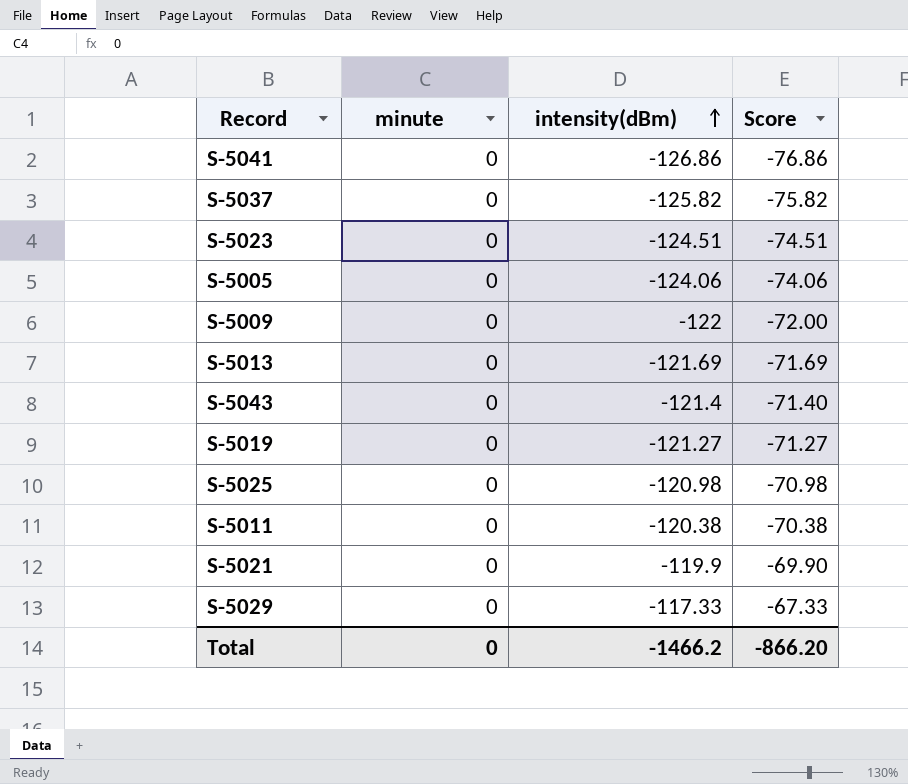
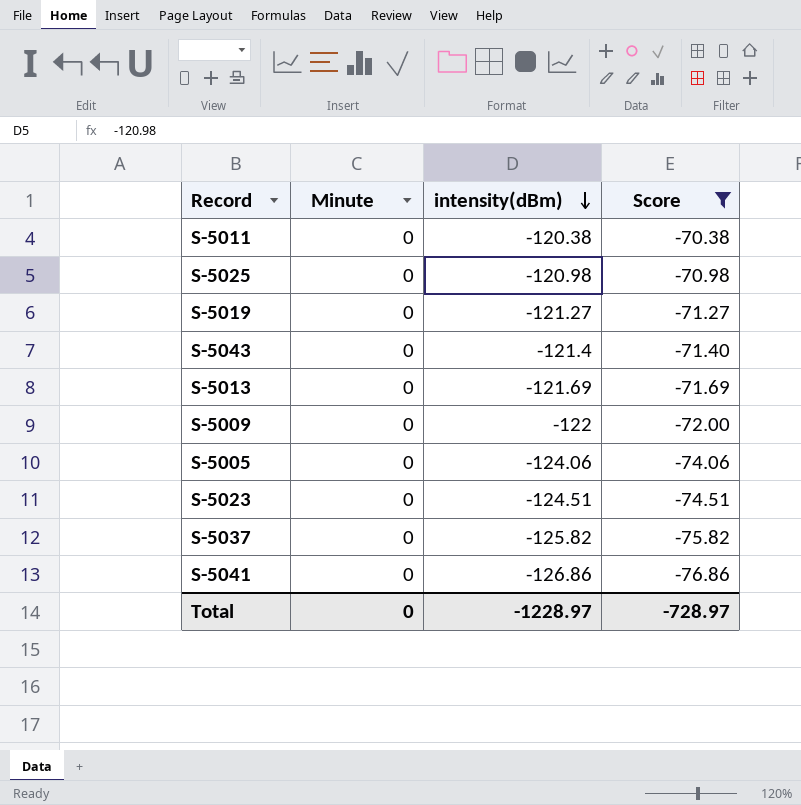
filter: none -> Score <= -70.38
row order: intensity(dBm) ascending -> intensity(dBm) descending
column name: minute -> Minute
Total | intensity(dBm): -1466.2 -> -1228.97
Total | Score: -866.20 -> -728.97

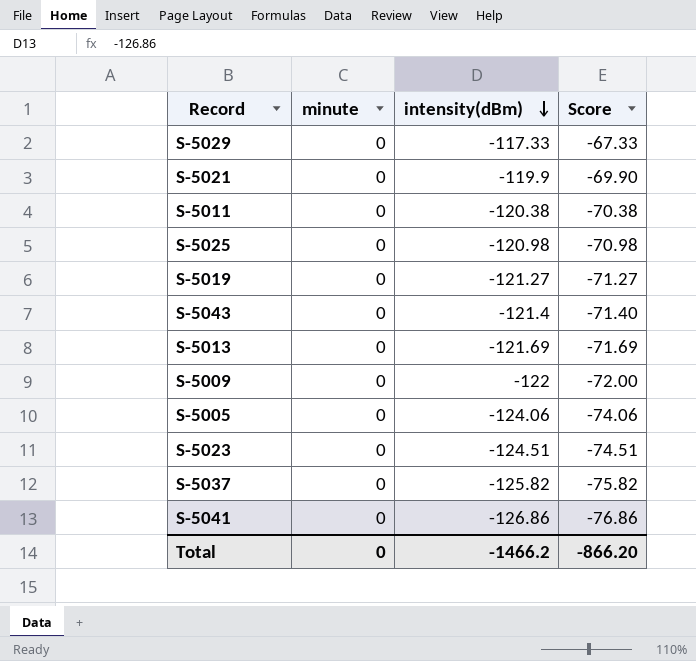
filter: Score <= -70.38 -> none
column name: Minute -> minute
Total | intensity(dBm): -1228.97 -> -1466.2
Total | Score: -728.97 -> -866.20

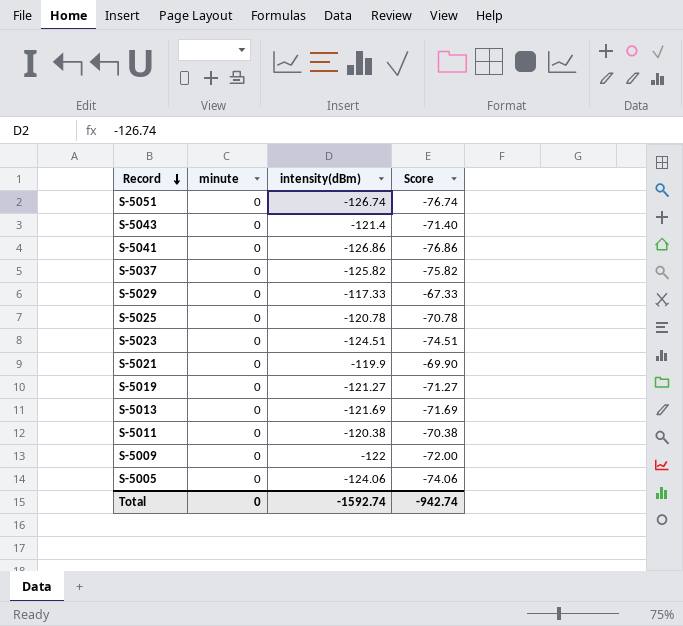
row order: intensity(dBm) descending -> Record descending
row S-5051: none -> 0 | -126.74 | -76.74
S-5025 | intensity(dBm): -120.98 -> -120.78
S-5025 | Score: -70.98 -> -70.78
Total | intensity(dBm): -1466.2 -> -1592.74
Total | Score: -866.20 -> -942.74

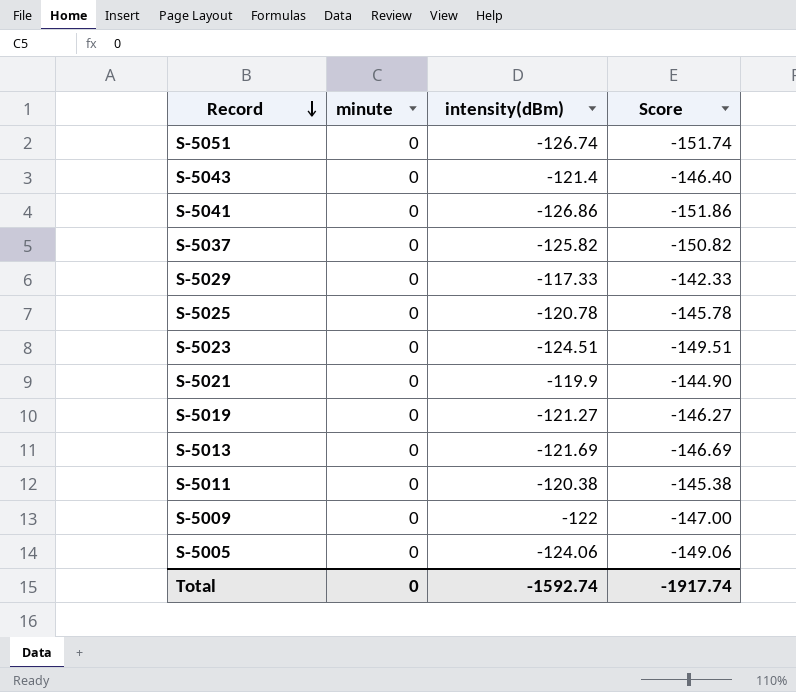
column Score | formula: [intensity(dBm)] + 50 -> [intensity(dBm)] - 25
Total | Score: -942.74 -> -1917.74

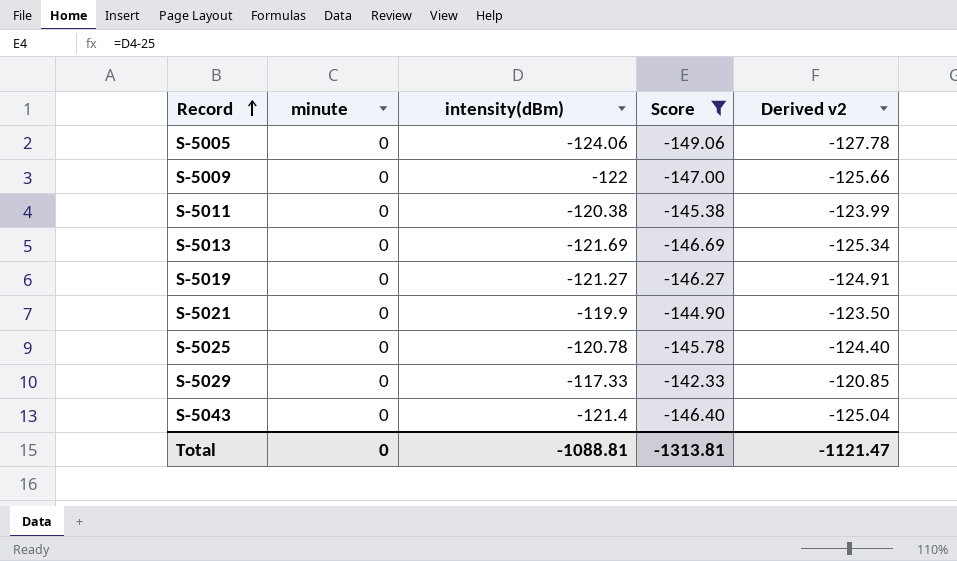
filter: none -> Score >= -149.06
row order: Record descending -> Record ascending
column Derived v2 | formula: none -> [intensity(dBm)] * 1.03
Total | intensity(dBm): -1592.74 -> -1088.81
Total | Score: -1917.74 -> -1313.81

